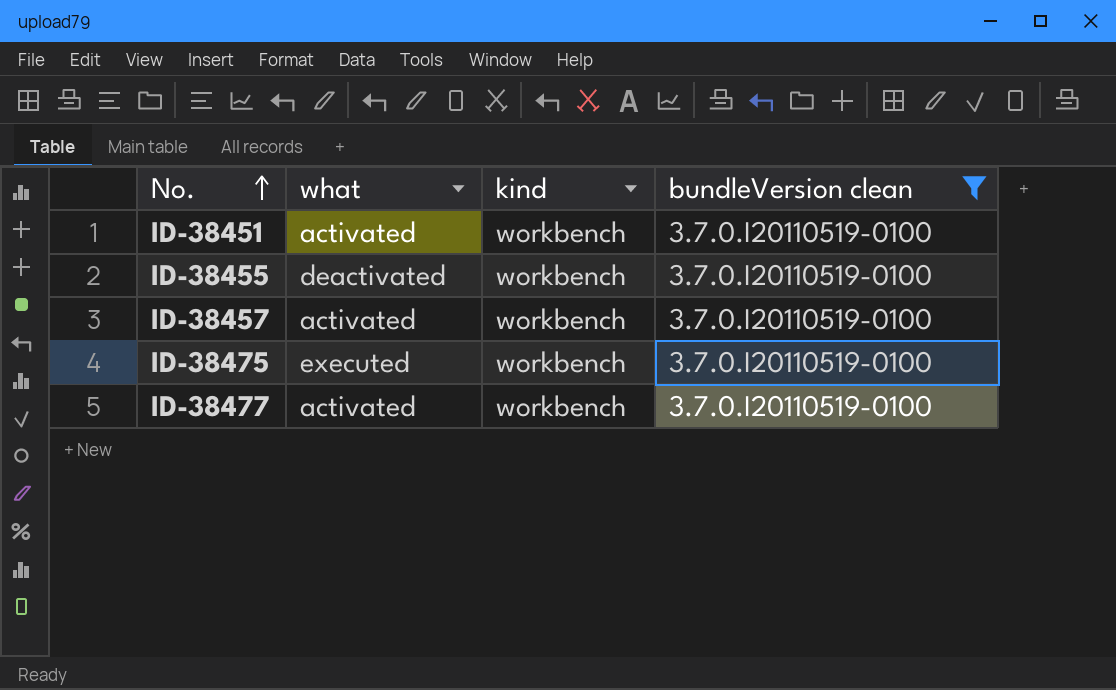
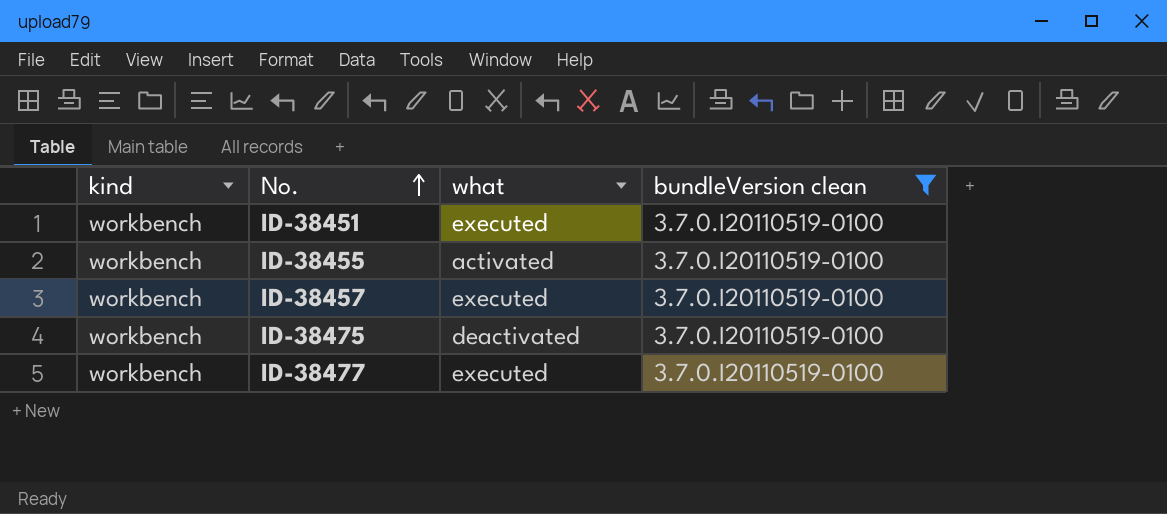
column kind | position: 3 -> 1
ID-38451 | what: activated -> executed
ID-38455 | what: deactivated -> activated
ID-38457 | what: activated -> executed
ID-38475 | what: executed -> deactivated
ID-38477 | what: activated -> executed

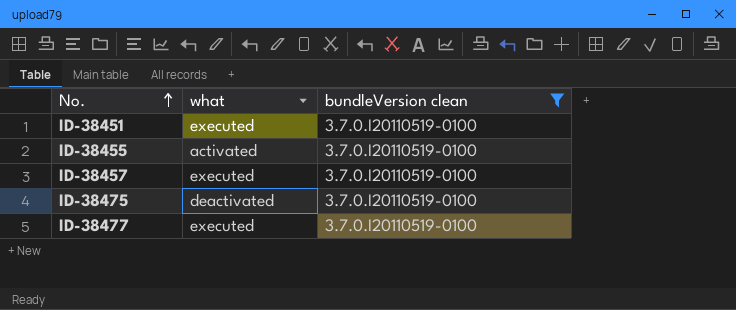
column kind | position: 1 -> none

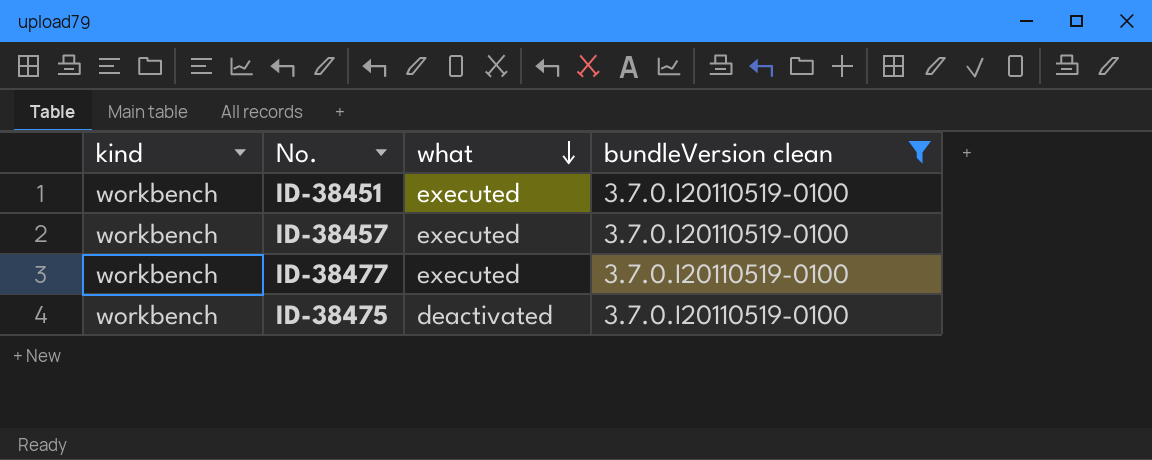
row order: No. ascending -> what descending
column kind | position: none -> 1
row ID-38455: activated | 3.7.0.I20110519-0100 -> none

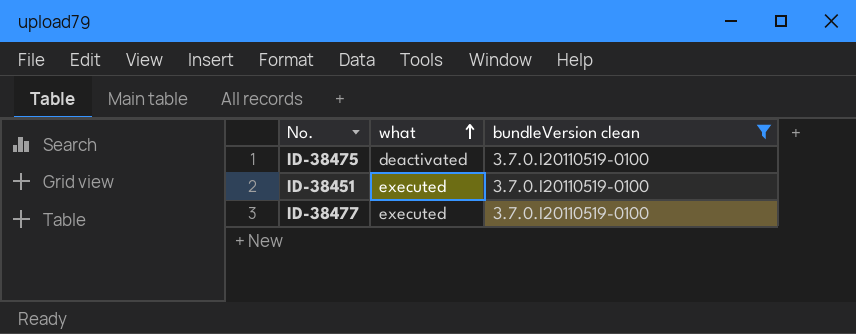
row order: what descending -> what ascending
column kind | position: 1 -> none
row ID-38457: workbench | executed | 3.7.0.I20110519-0100 -> none

